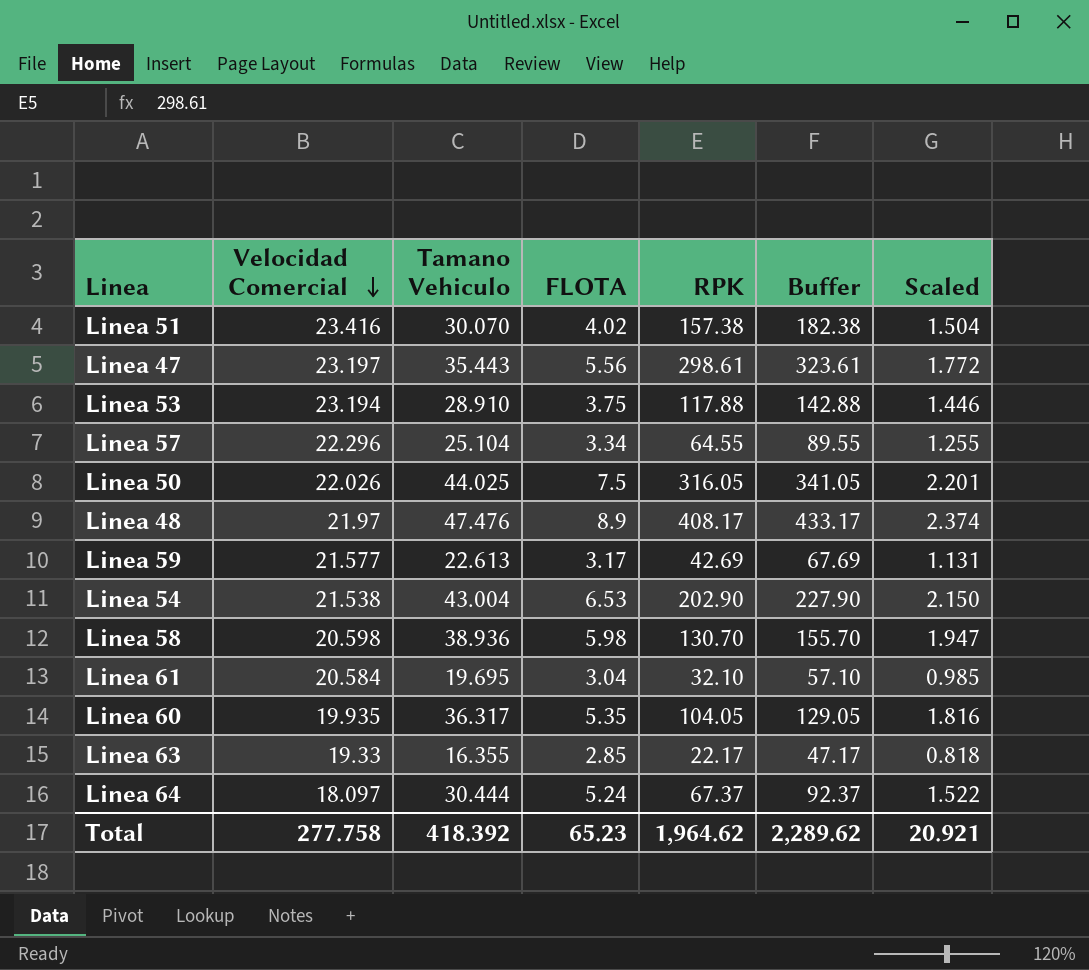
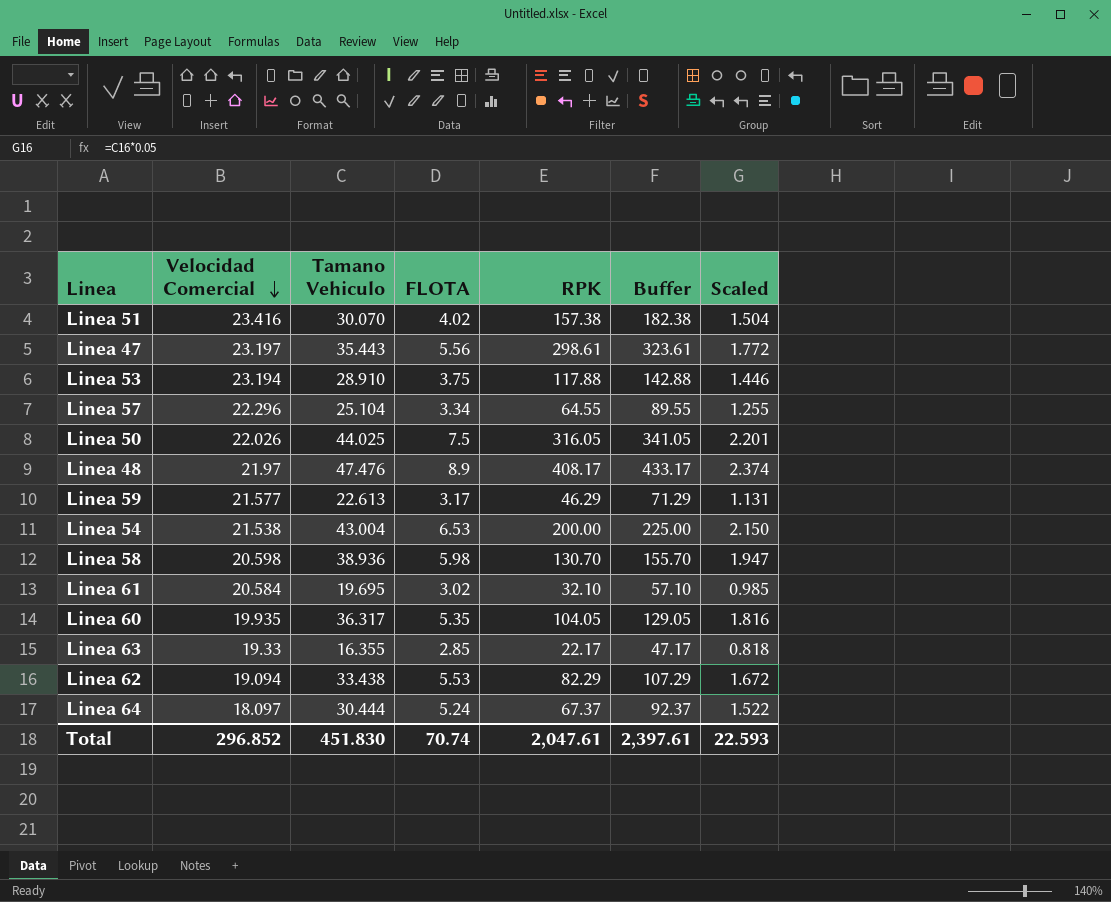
Linea 59 | RPK: 42.69 -> 46.29
Linea 59 | Buffer: 67.69 -> 71.29
Linea 54 | RPK: 202.90 -> 200.00
Linea 54 | Buffer: 227.90 -> 225.00
Linea 61 | FLOTA: 3.04 -> 3.02
row Linea 62: none -> 19.094 | 33.438 | 5.53 | 82.29 | 107.29 | 1.672
Total | Velocidad Comercial: 277.758 -> 296.852
Total | Tamano Vehiculo: 418.392 -> 451.830
Total | FLOTA: 65.23 -> 70.74
Total | RPK: 1,964.62 -> 2,047.61
Total | Buffer: 2,289.62 -> 2,397.61
Total | Scaled: 20.921 -> 22.593

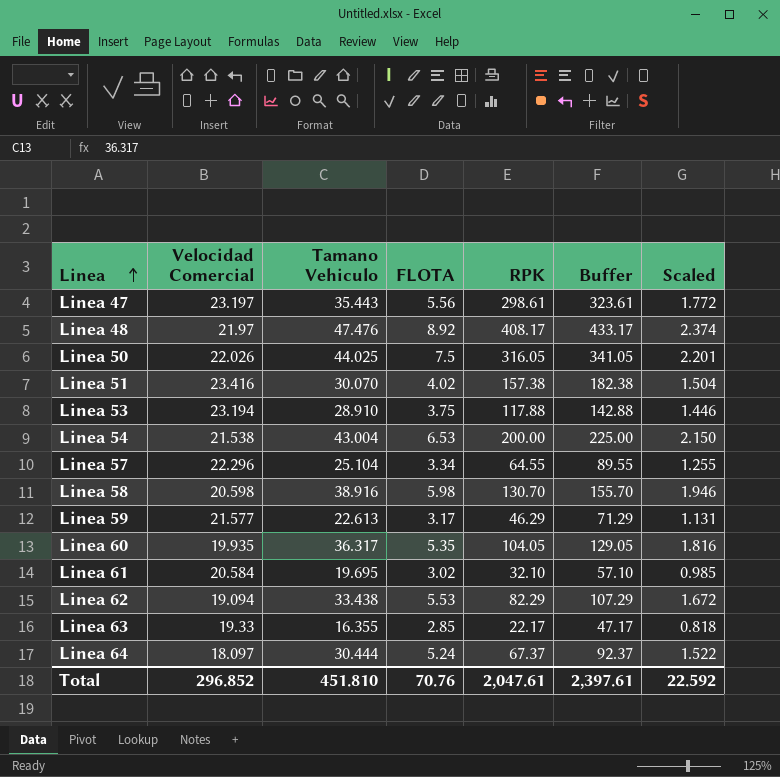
row order: Velocidad Comercial descending -> Linea ascending
Linea 48 | FLOTA: 8.9 -> 8.92
Linea 58 | Tamano Vehiculo: 38.936 -> 38.916
Linea 58 | Scaled: 1.947 -> 1.946
Total | Tamano Vehiculo: 451.830 -> 451.810
Total | FLOTA: 70.74 -> 70.76
Total | Scaled: 22.593 -> 22.592

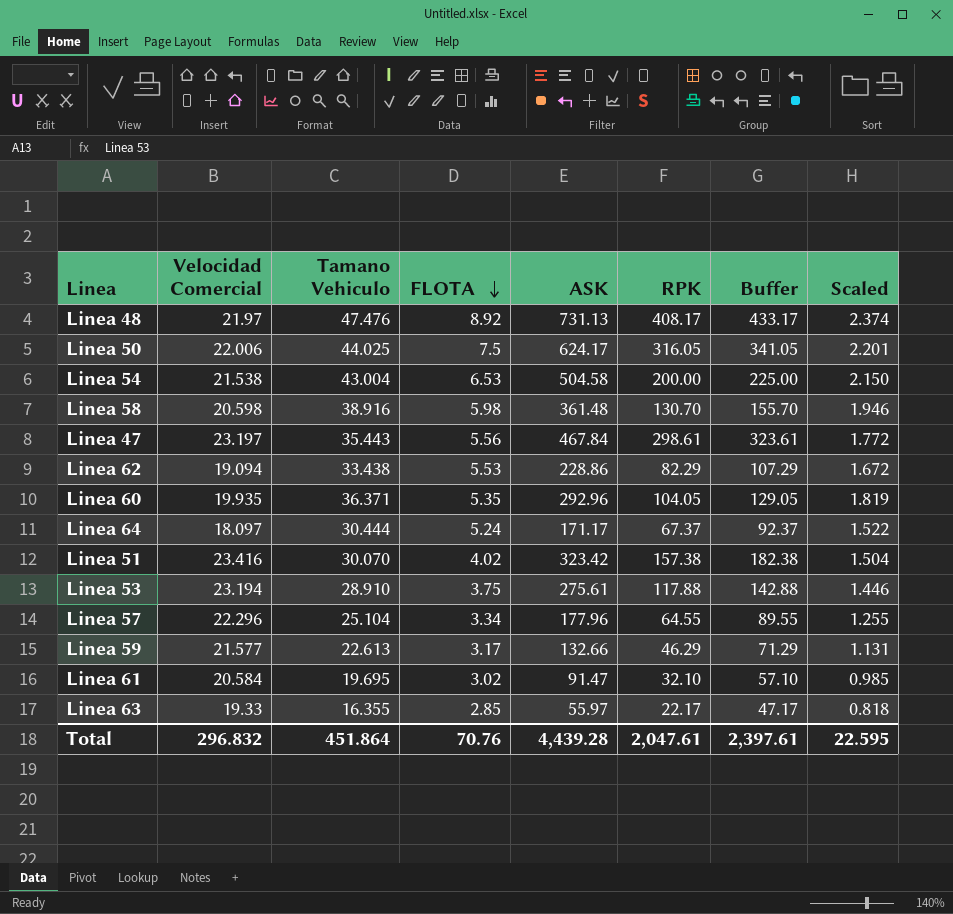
row order: Linea ascending -> FLOTA descending
column ASK | position: none -> 5
Linea 50 | Velocidad Comercial: 22.026 -> 22.006
Linea 60 | Tamano Vehiculo: 36.317 -> 36.371
Linea 60 | Scaled: 1.816 -> 1.819
Total | Velocidad Comercial: 296.852 -> 296.832
Total | Tamano Vehiculo: 451.810 -> 451.864
Total | Scaled: 22.592 -> 22.595

